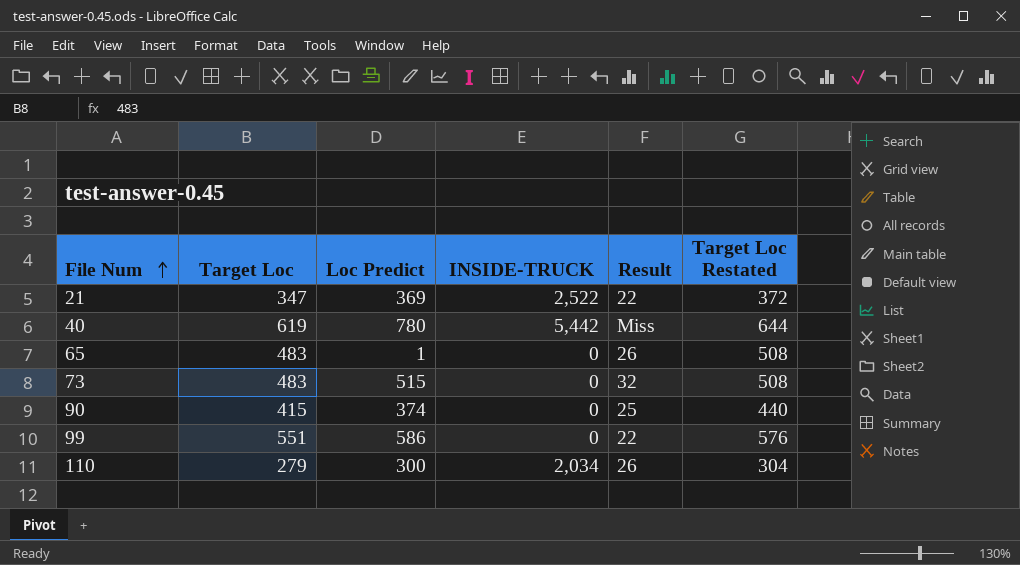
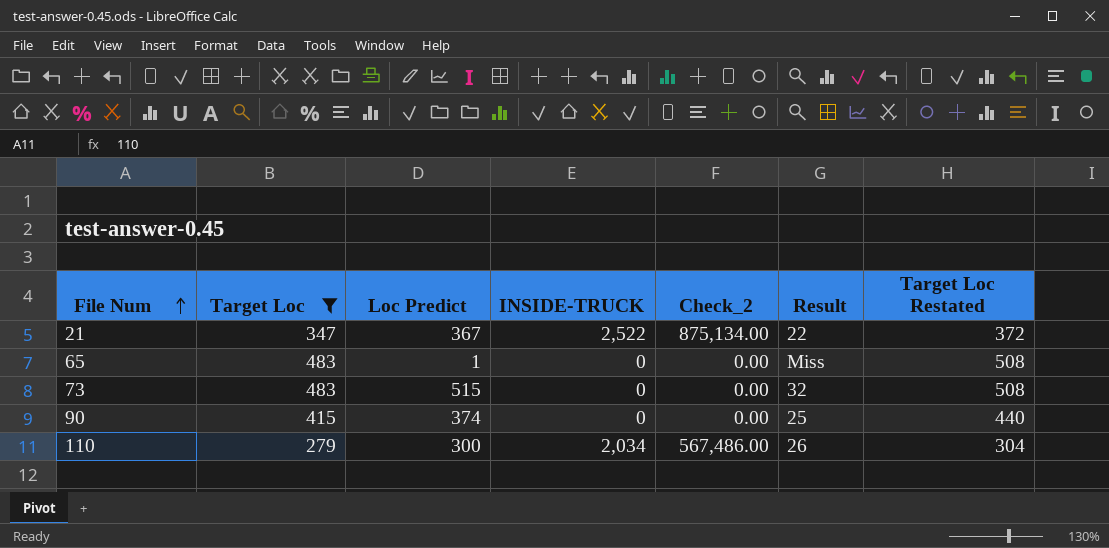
filter: none -> Target Loc <= 483
column Check_2 | formula: none -> [Target Loc] * [INSIDE-TRUCK]
21 | Loc Predict: 369 -> 367
65 | Result: 26 -> Miss

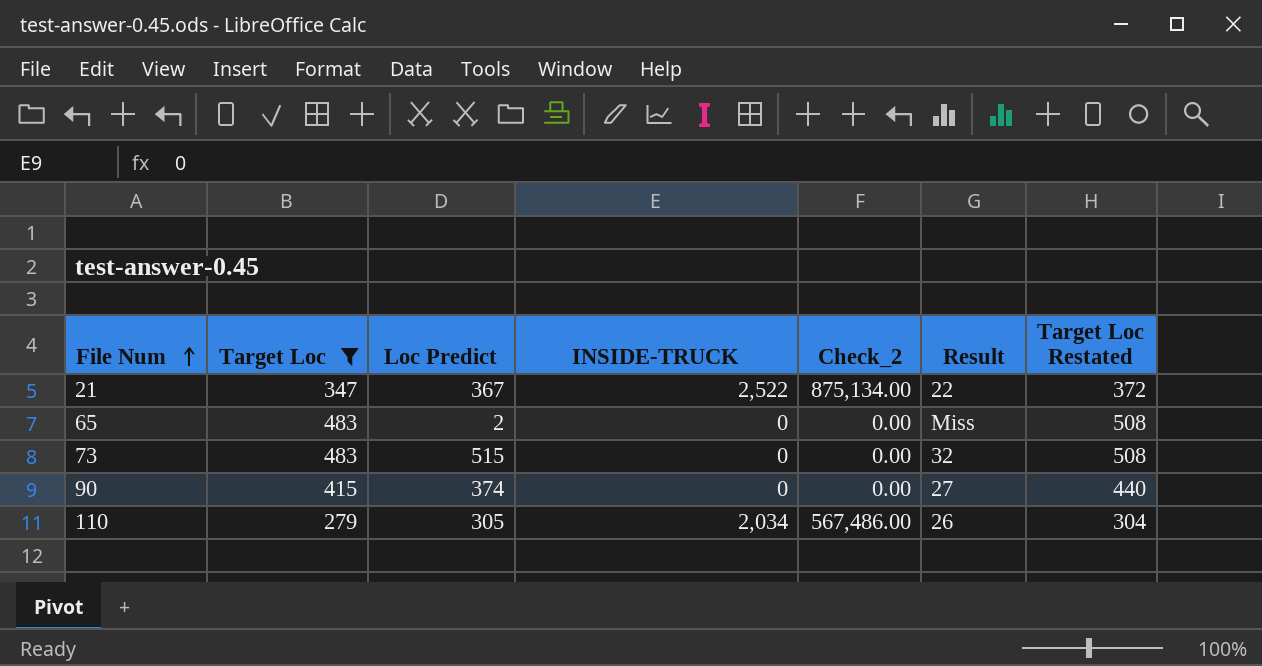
65 | Loc Predict: 1 -> 2
90 | Result: 25 -> 27
110 | Loc Predict: 300 -> 305

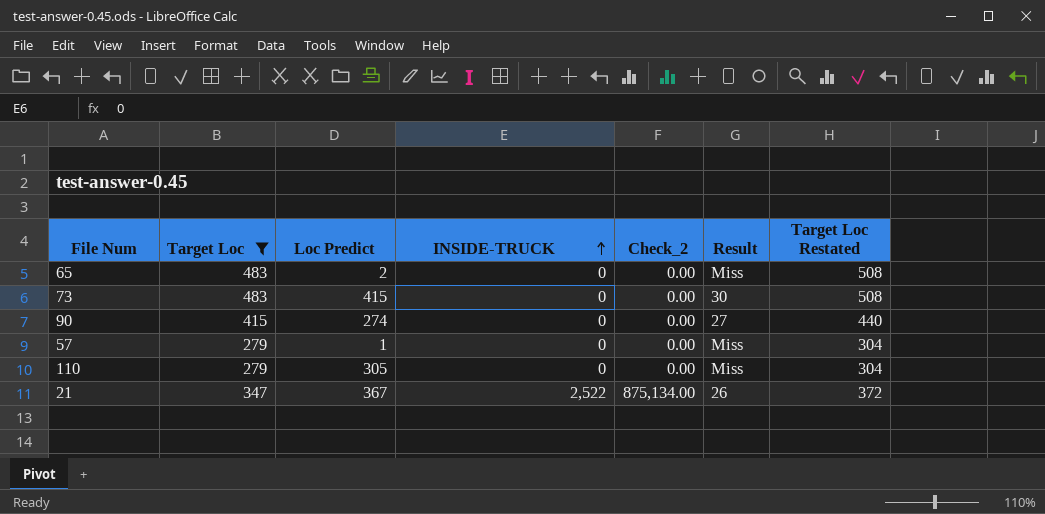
row order: File Num ascending -> INSIDE-TRUCK ascending
73 | Loc Predict: 515 -> 415
73 | Result: 32 -> 30
90 | Loc Predict: 374 -> 274
row 57: none -> 279 | 1 | 0 | 0.00 | Miss | 304
110 | INSIDE-TRUCK: 2,034 -> 0
110 | Check_2: 567,486.00 -> 0.00
110 | Result: 26 -> Miss
21 | Result: 22 -> 26

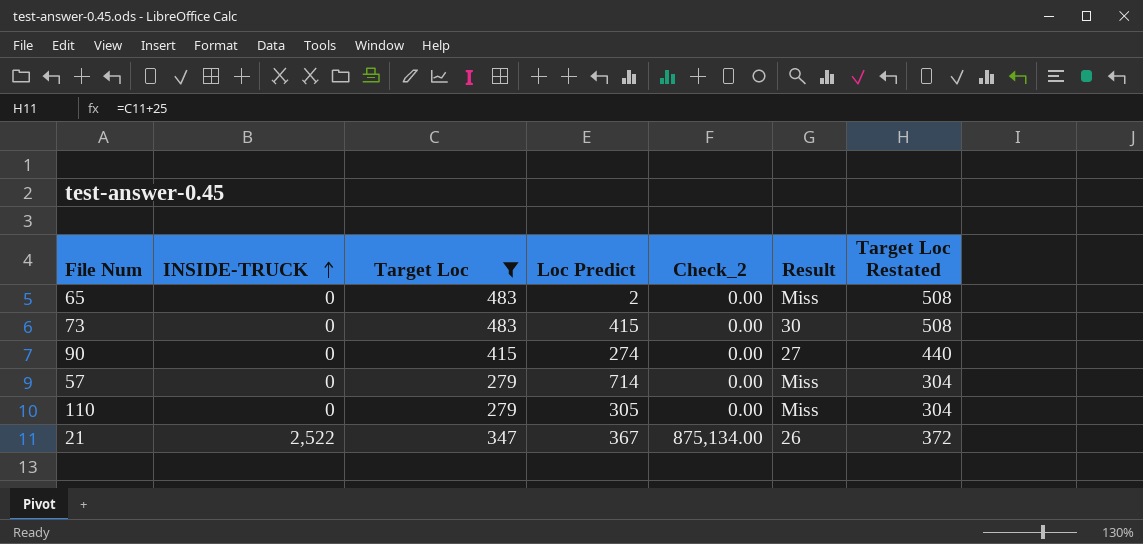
column INSIDE-TRUCK | position: 4 -> 2
57 | Loc Predict: 1 -> 714

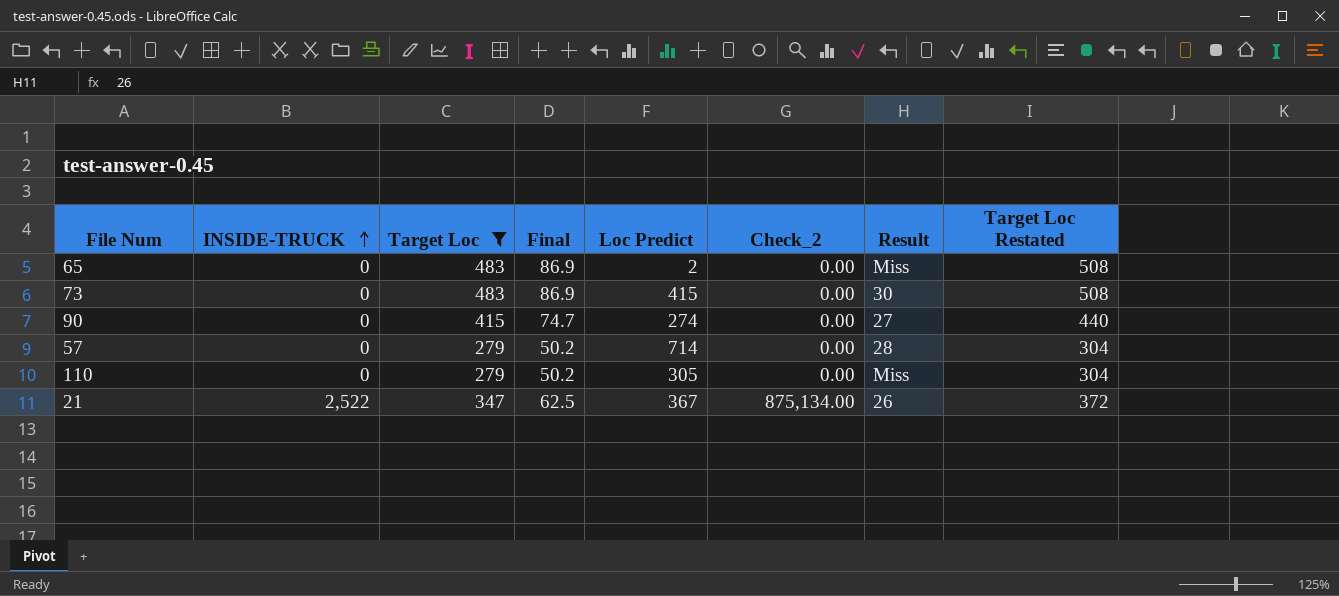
column Final | formula: none -> [Target Loc] * 0.18
57 | Result: Miss -> 28

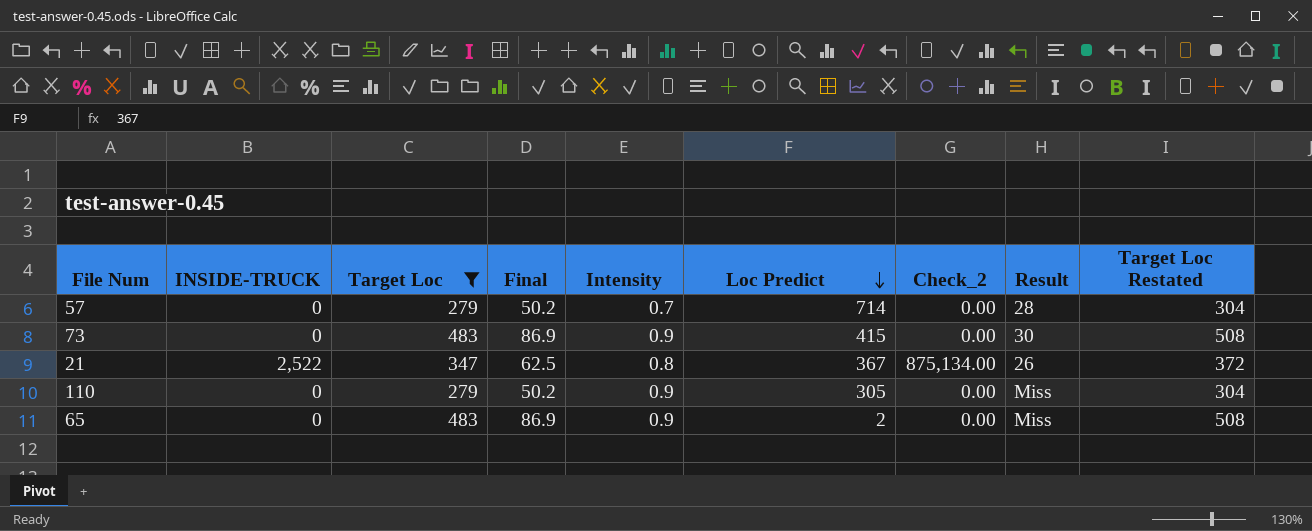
row order: INSIDE-TRUCK ascending -> Loc Predict descending
column Intensity | position: none -> 5
row 90: 0 | 415 | 74.7 | 274 | 0.00 | 27 | 440 -> none

